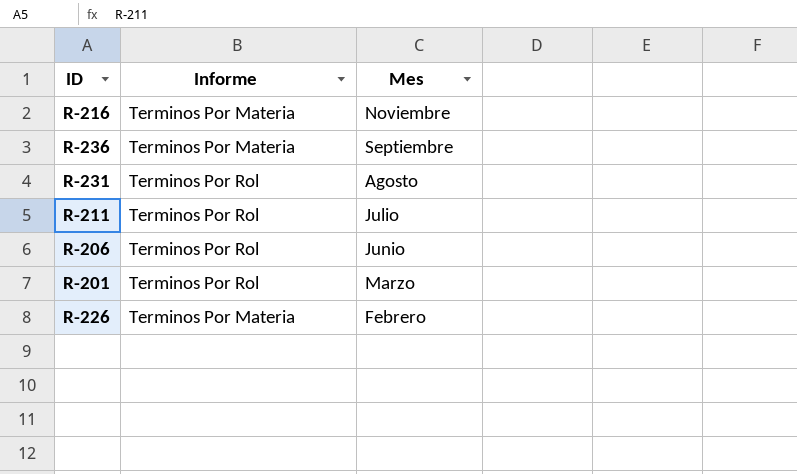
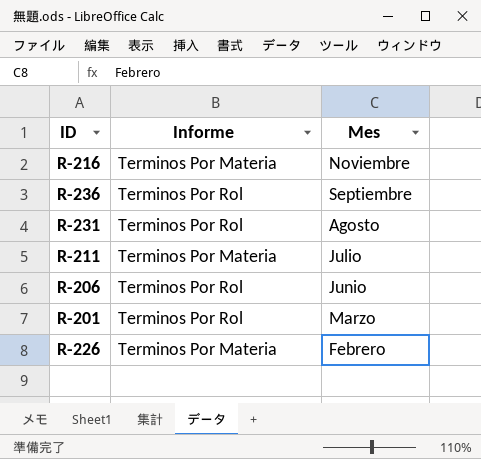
R-236 | Informe: Terminos Por Materia -> Terminos Por Rol
R-211 | Informe: Terminos Por Rol -> Terminos Por Materia

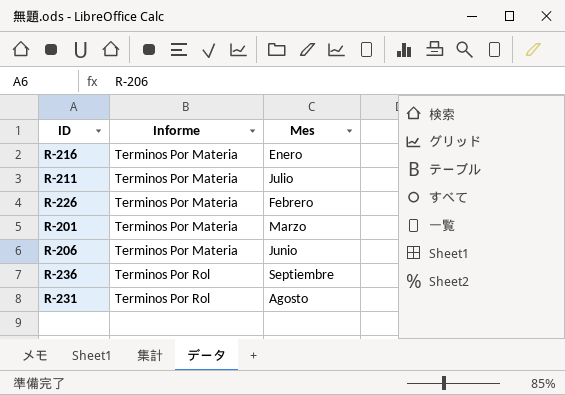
row order: Mes descending -> Informe ascending
R-216 | Mes: Noviembre -> Enero
R-201 | Informe: Terminos Por Rol -> Terminos Por Materia
R-206 | Informe: Terminos Por Rol -> Terminos Por Materia

